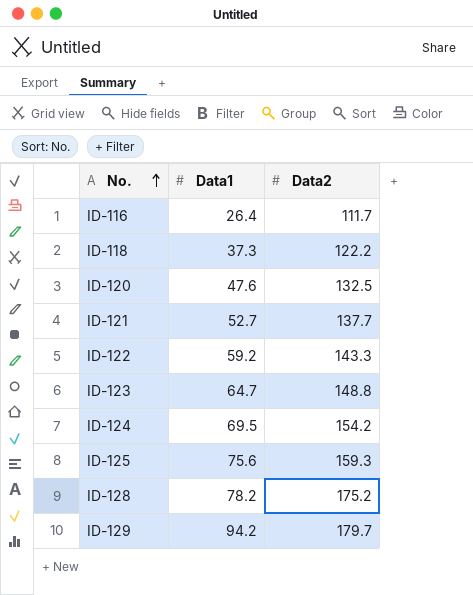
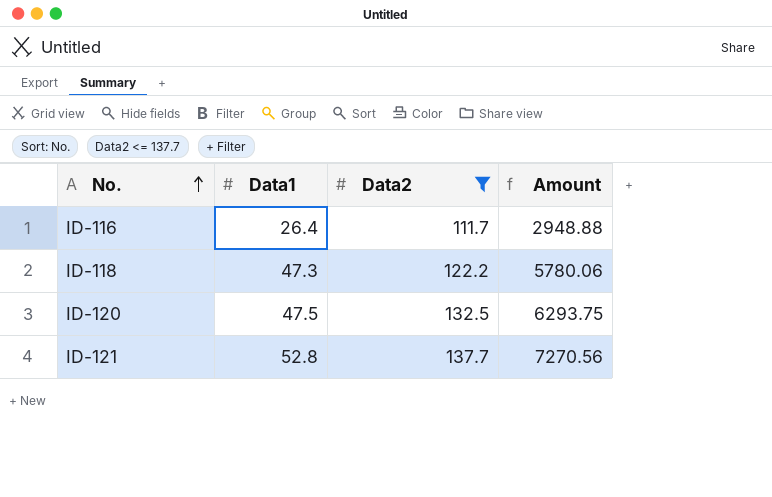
filter: none -> Data2 <= 137.7
column Amount | formula: none -> [Data1] * [Data2]
ID-118 | Data1: 37.3 -> 47.3
ID-120 | Data1: 47.6 -> 47.5
ID-121 | Data1: 52.7 -> 52.8

